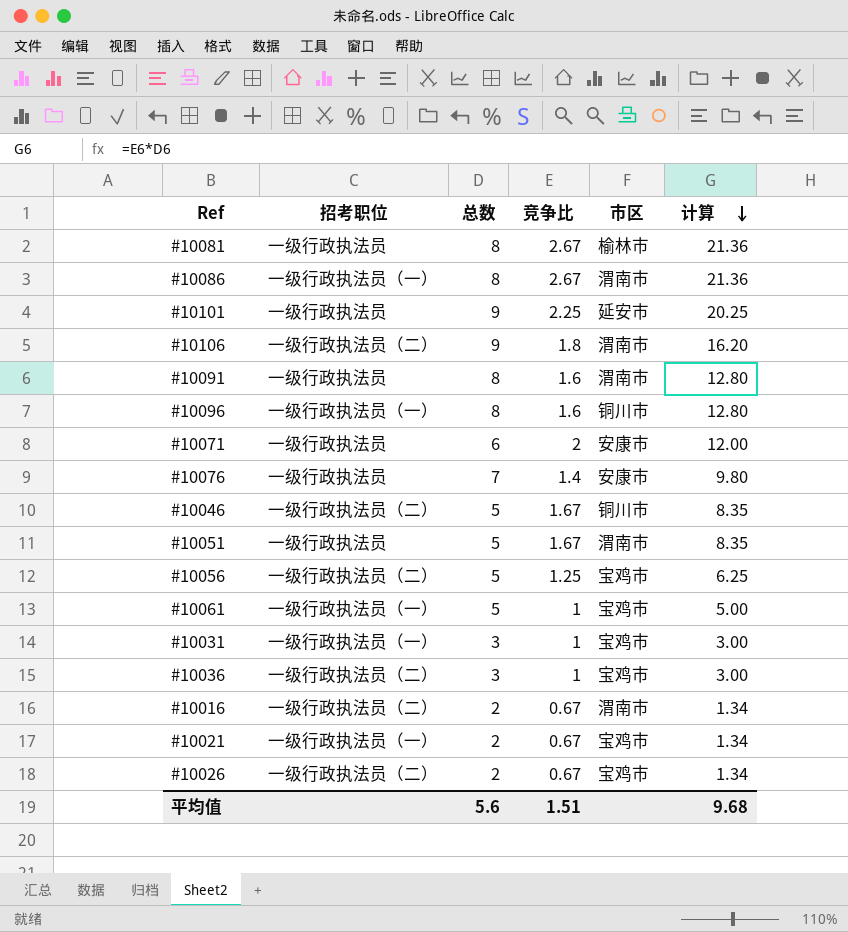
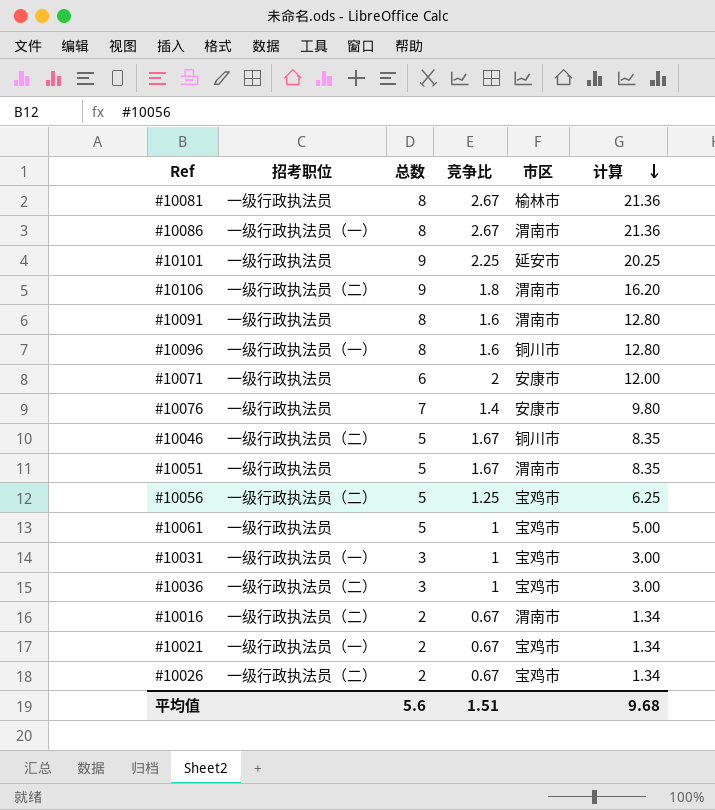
#10061 | 招考职位: 一级行政执法员（一） -> 一级行政执法员

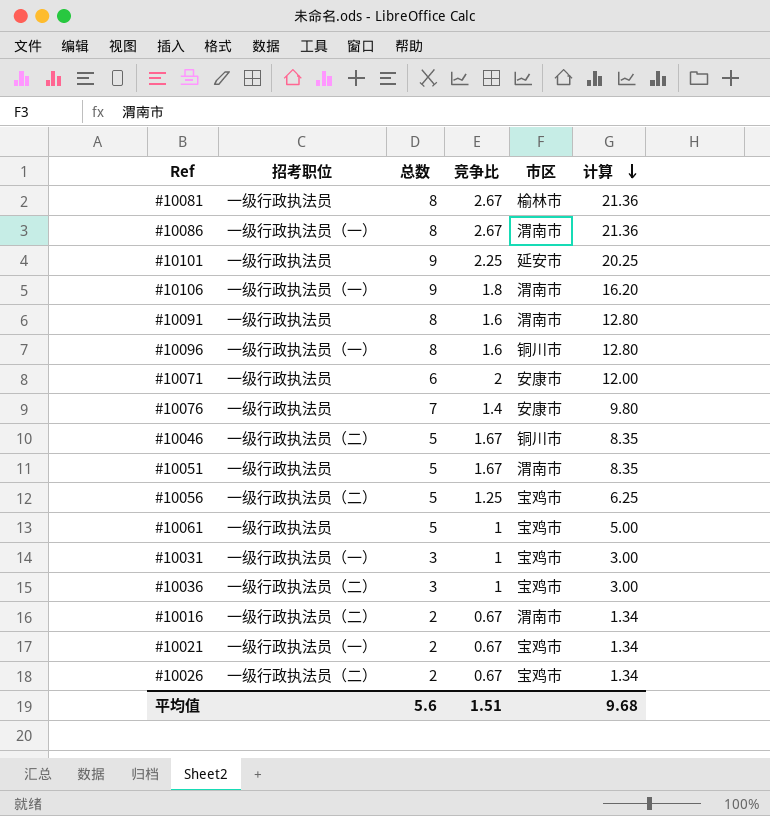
#10106 | 招考职位: 一级行政执法员（二） -> 一级行政执法员（一）

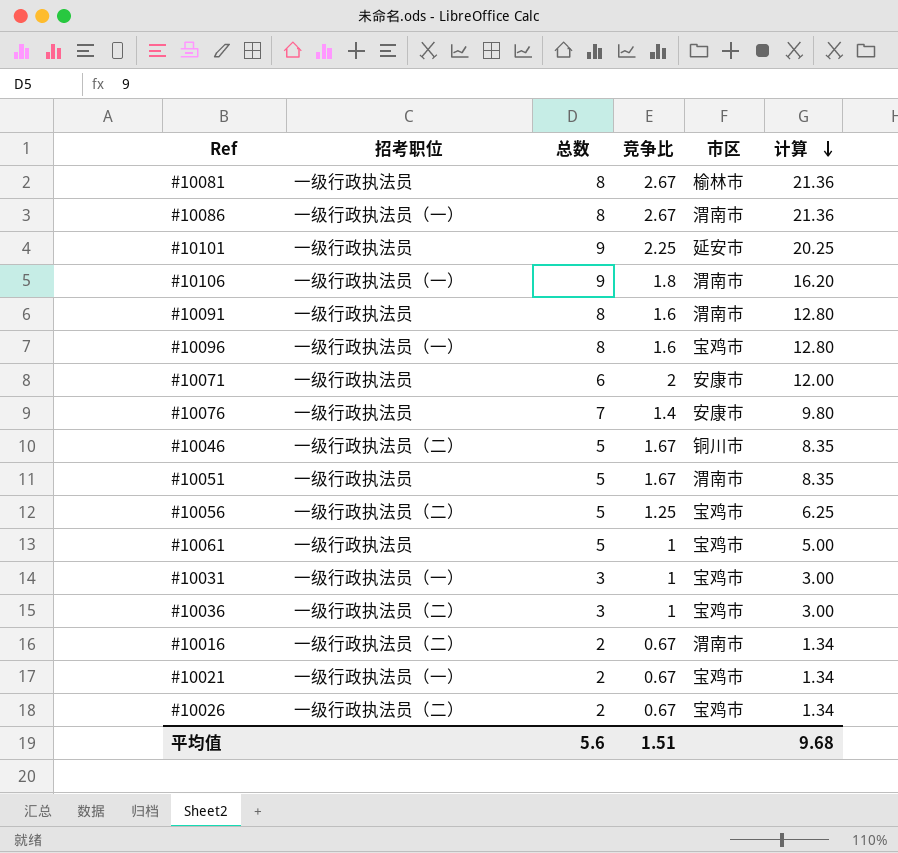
#10096 | 市区: 铜川市 -> 宝鸡市

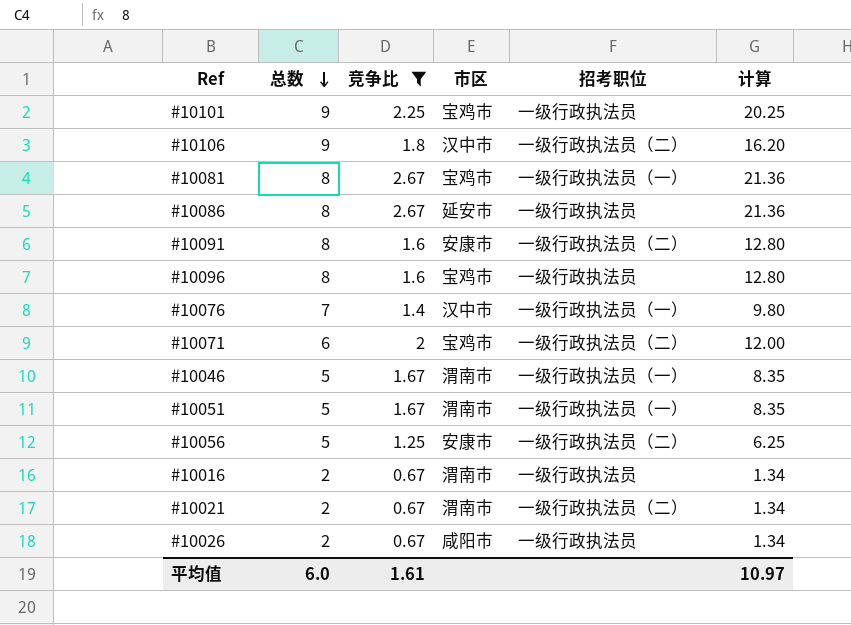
filter: none -> 竞争比 != 1
row order: 计算 descending -> 总数 descending
column 招考职位 | position: 2 -> 5
#10101 | 市区: 延安市 -> 宝鸡市
#10106 | 市区: 渭南市 -> 汉中市
#10106 | 招考职位: 一级行政执法员（一） -> 一级行政执法员（二）
#10081 | 市区: 榆林市 -> 宝鸡市
#10081 | 招考职位: 一级行政执法员 -> 一级行政执法员（一）
#10086 | 市区: 渭南市 -> 延安市
#10086 | 招考职位: 一级行政执法员（一） -> 一级行政执法员
#10091 | 市区: 渭南市 -> 安康市
#10091 | 招考职位: 一级行政执法员 -> 一级行政执法员（二）
#10096 | 招考职位: 一级行政执法员（一） -> 一级行政执法员
#10076 | 市区: 安康市 -> 汉中市
#10076 | 招考职位: 一级行政执法员 -> 一级行政执法员（一）
#10071 | 市区: 安康市 -> 宝鸡市
#10071 | 招考职位: 一级行政执法员 -> 一级行政执法员（二）
#10046 | 市区: 铜川市 -> 渭南市
#10046 | 招考职位: 一级行政执法员（二） -> 一级行政执法员（一）
#10051 | 招考职位: 一级行政执法员 -> 一级行政执法员（一）
#10056 | 市区: 宝鸡市 -> 安康市
#10016 | 招考职位: 一级行政执法员（二） -> 一级行政执法员
#10021 | 市区: 宝鸡市 -> 渭南市
#10021 | 招考职位: 一级行政执法员（一） -> 一级行政执法员（二）
#10026 | 市区: 宝鸡市 -> 咸阳市
#10026 | 招考职位: 一级行政执法员（二） -> 一级行政执法员
平均值 | 总数: 5.6 -> 6.0
平均值 | 竞争比: 1.51 -> 1.61
平均值 | 计算: 9.68 -> 10.97

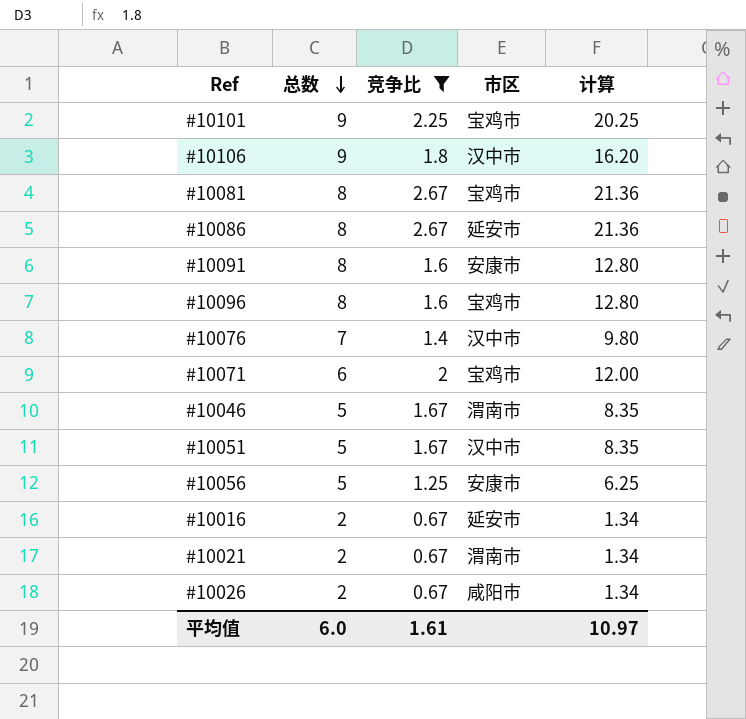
column 招考职位 | position: 5 -> none
#10051 | 市区: 渭南市 -> 汉中市
#10016 | 市区: 渭南市 -> 延安市

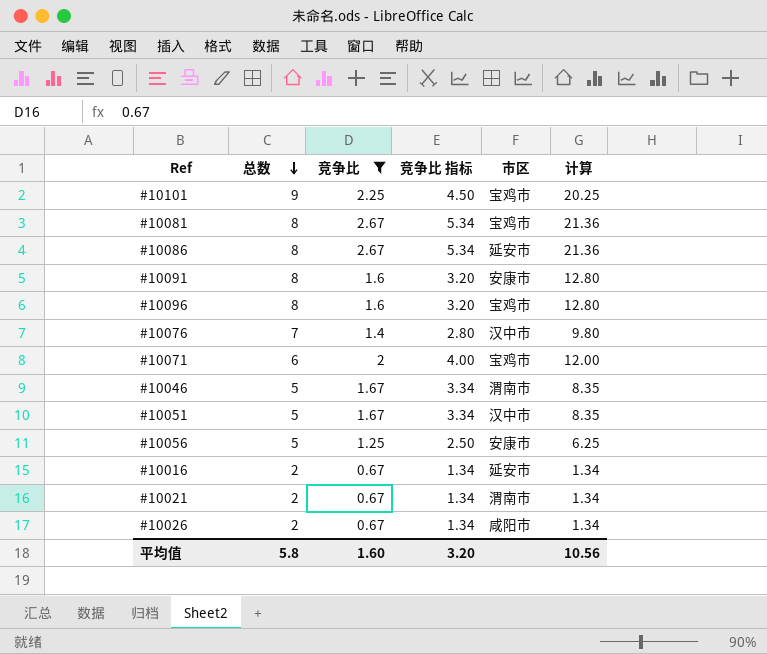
column 竞争比 指标 | formula: none -> [竞争比] * 2
row #10106: 9 | 1.8 | 汉中市 | 16.20 -> none
平均值 | 总数: 6.0 -> 5.8
平均值 | 竞争比: 1.61 -> 1.60
平均值 | 计算: 10.97 -> 10.56

